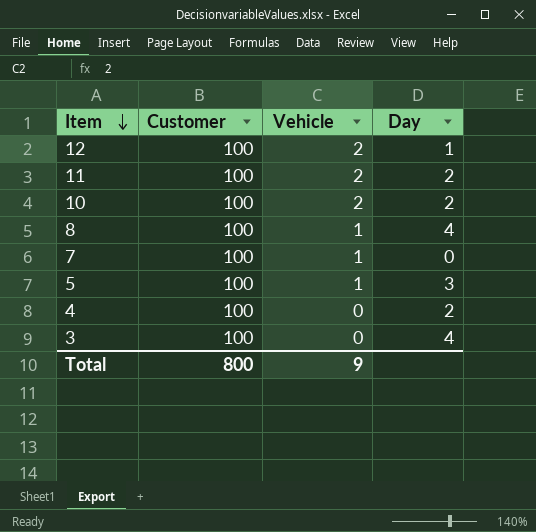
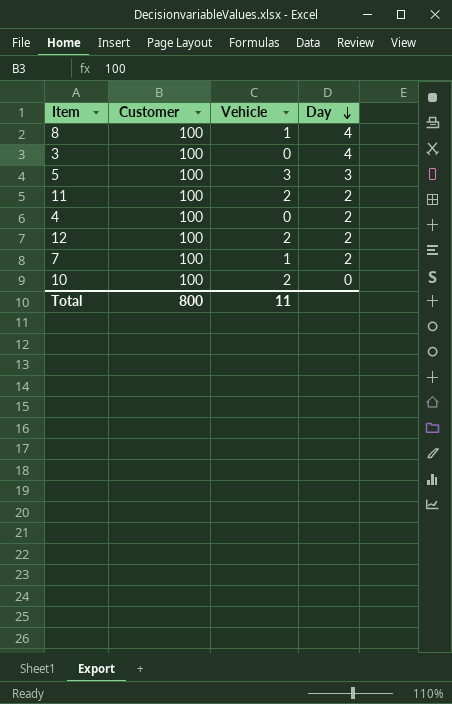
row order: Item descending -> Day descending
5 | Vehicle: 1 -> 3
12 | Day: 1 -> 2
7 | Day: 0 -> 2
10 | Day: 2 -> 0
Total | Vehicle: 9 -> 11

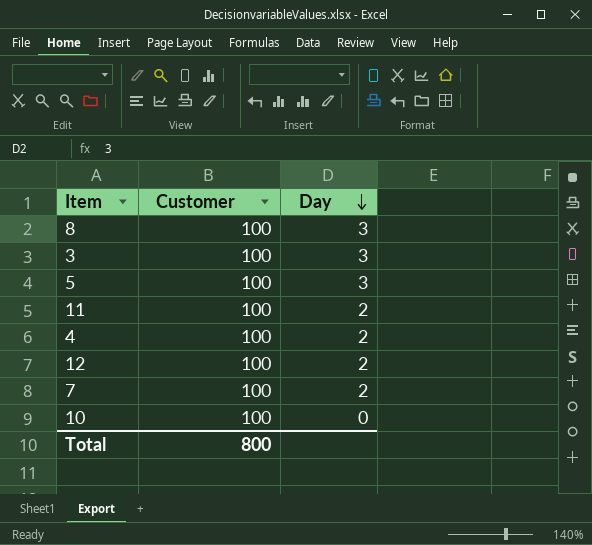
column Vehicle | position: 3 -> none
8 | Day: 4 -> 3
3 | Day: 4 -> 3

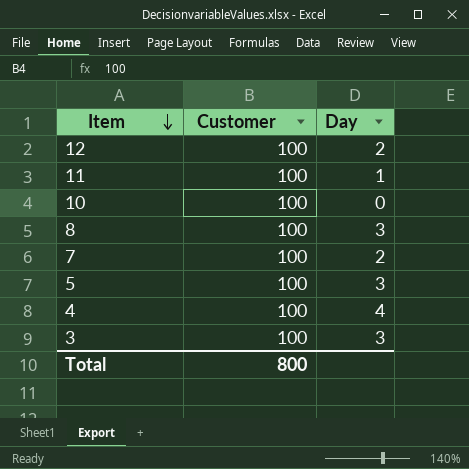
row order: Day descending -> Item descending
11 | Day: 2 -> 1
4 | Day: 2 -> 4

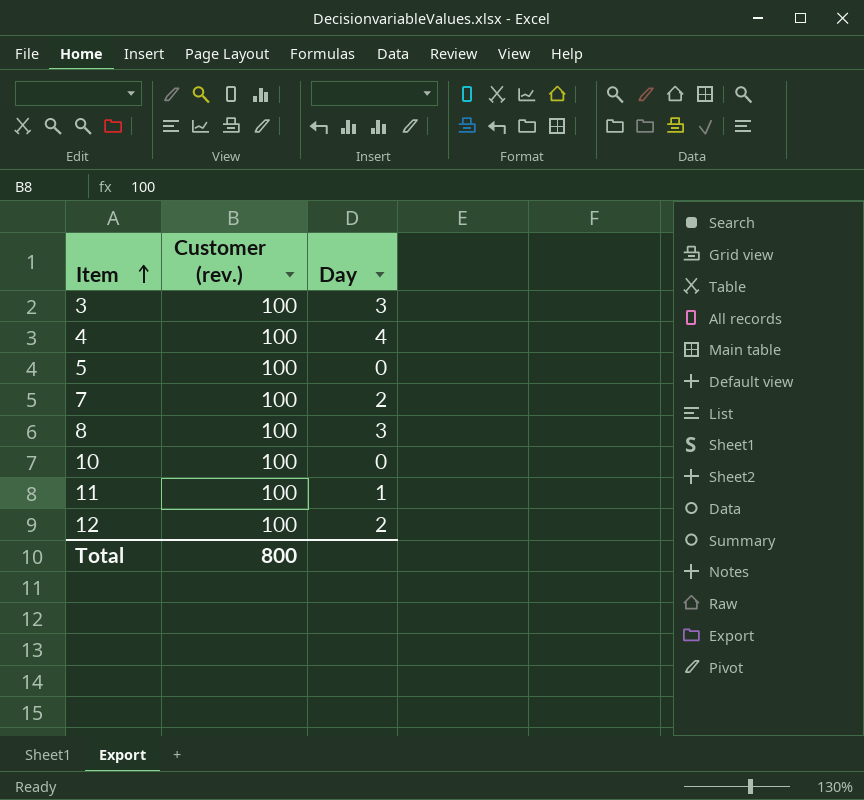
row order: Item descending -> Item ascending
column name: Customer -> Customer (rev.)
5 | Day: 3 -> 0

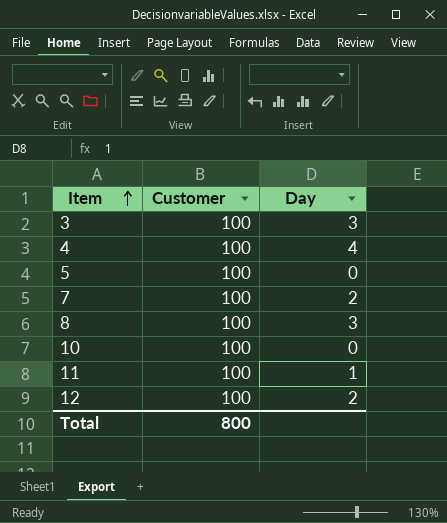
column name: Customer (rev.) -> Customer

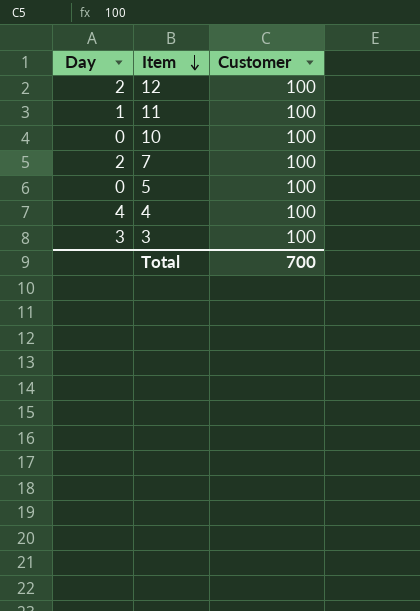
row order: Item ascending -> Item descending
column Day | position: 3 -> 1
row 8: 100 | 3 -> none
Total | Customer: 800 -> 700

